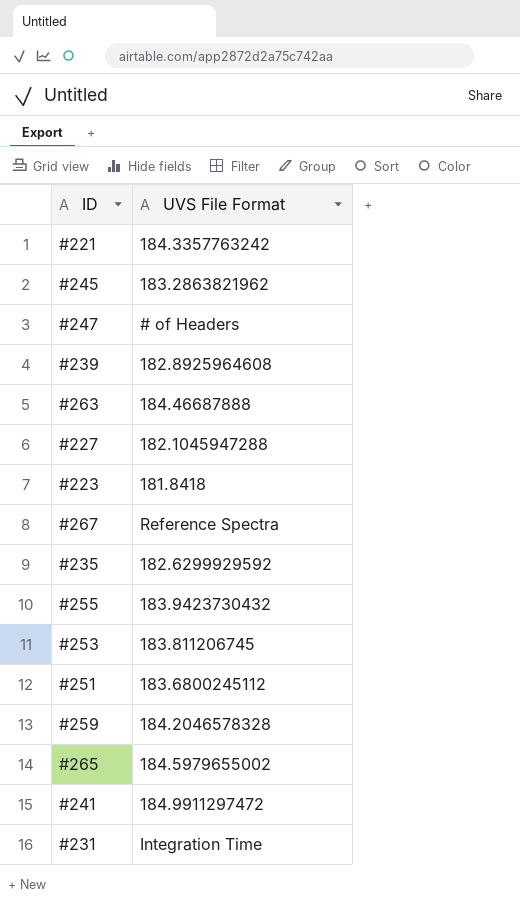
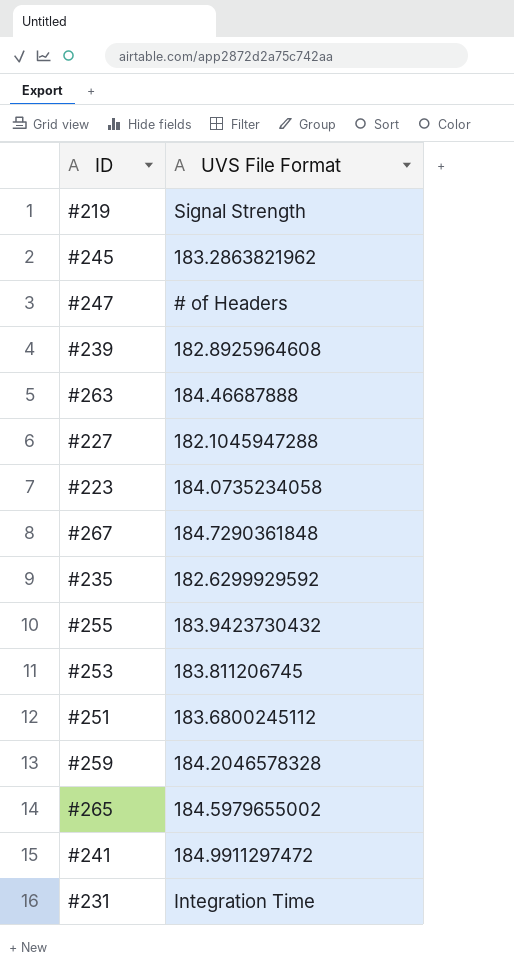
row #221: 184.3357763242 -> none
row #219: none -> Signal Strength
#223 | UVS File Format: 181.8418 -> 184.0735234058
#267 | UVS File Format: Reference Spectra -> 184.7290361848

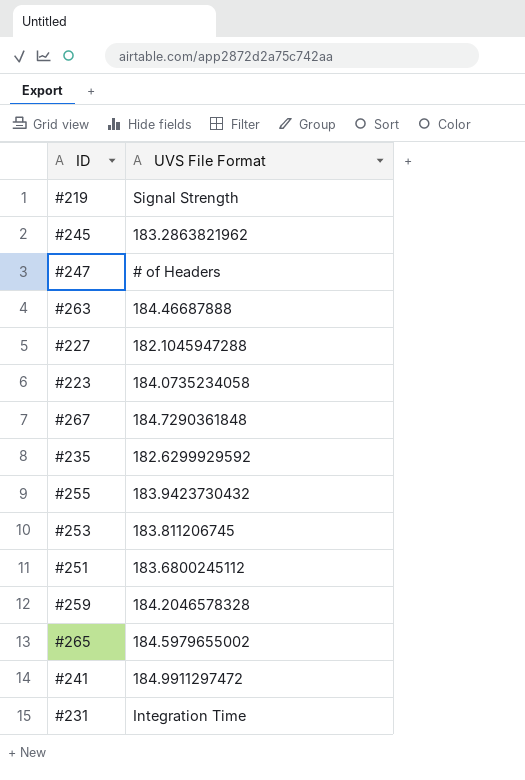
row #239: 182.8925964608 -> none

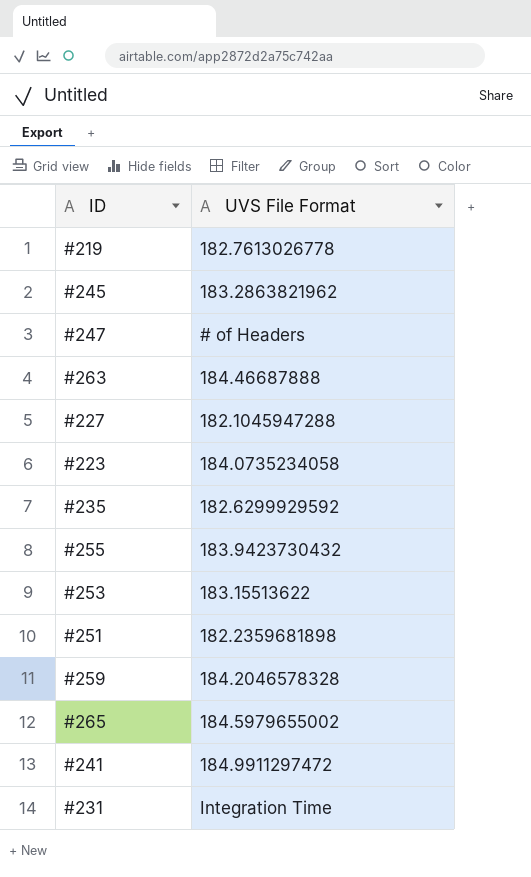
row #267: 184.7290361848 -> none
#219 | UVS File Format: Signal Strength -> 182.7613026778
#253 | UVS File Format: 183.811206745 -> 183.15513622
#251 | UVS File Format: 183.6800245112 -> 182.2359681898

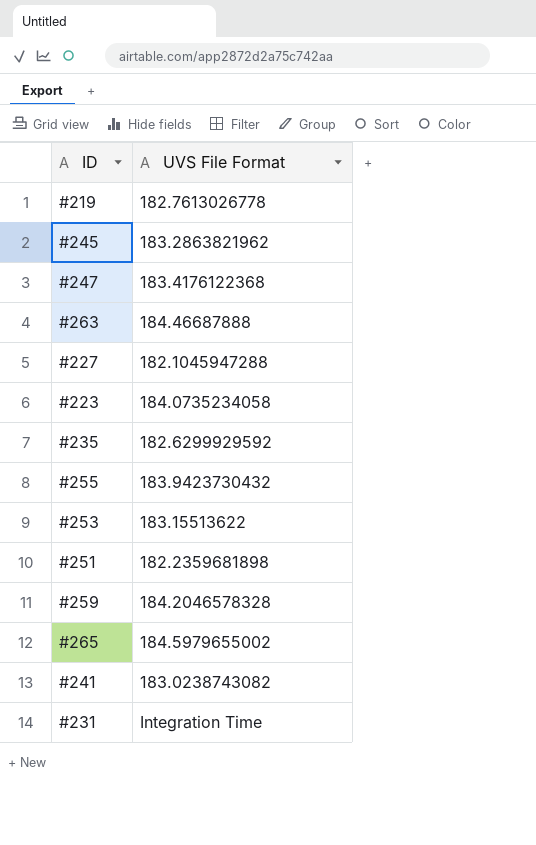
#247 | UVS File Format: # of Headers -> 183.4176122368
#241 | UVS File Format: 184.9911297472 -> 183.0238743082

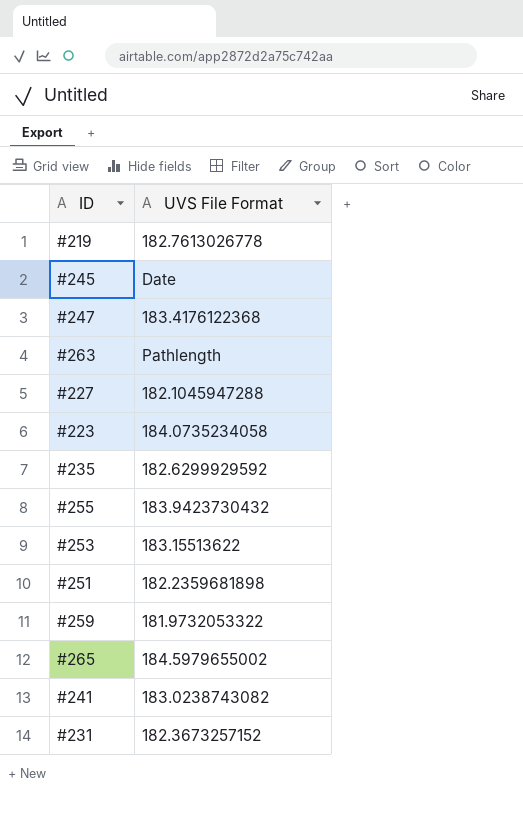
#245 | UVS File Format: 183.2863821962 -> Date
#263 | UVS File Format: 184.46687888 -> Pathlength
#259 | UVS File Format: 184.2046578328 -> 181.9732053322
#231 | UVS File Format: Integration Time -> 182.3673257152

